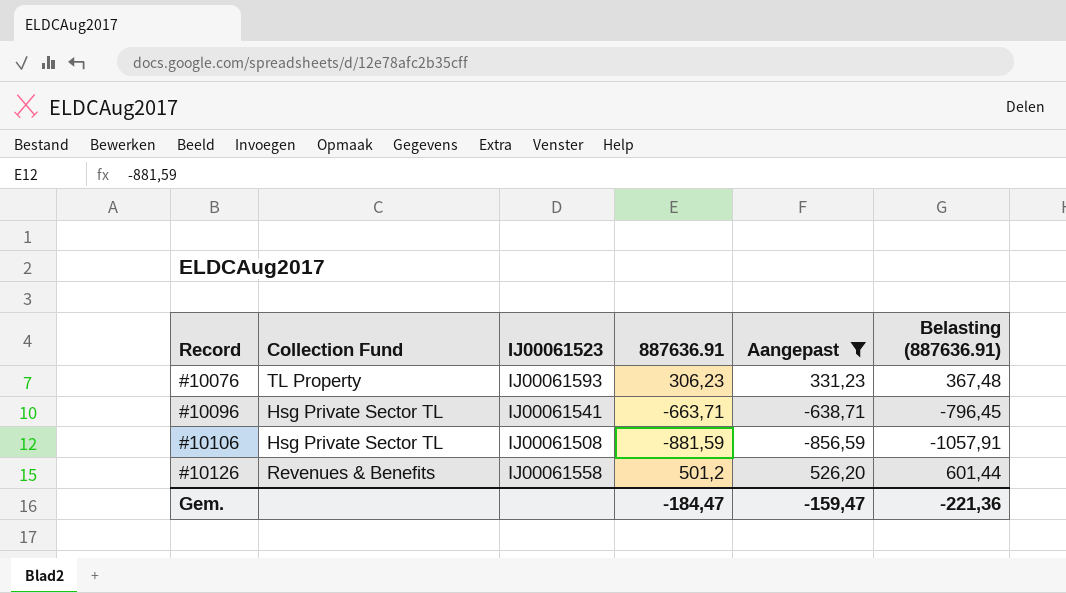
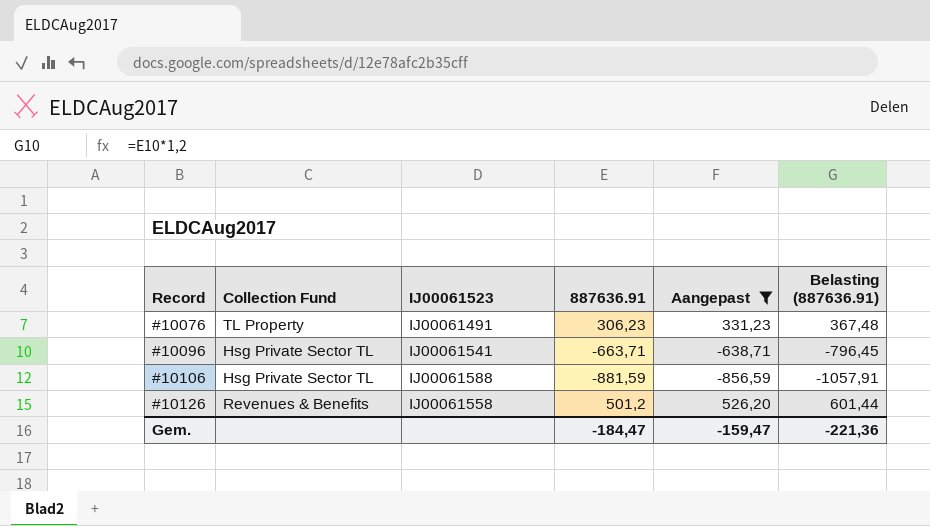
#10076 | IJ00061523: IJ00061593 -> IJ00061491
#10106 | IJ00061523: IJ00061508 -> IJ00061588

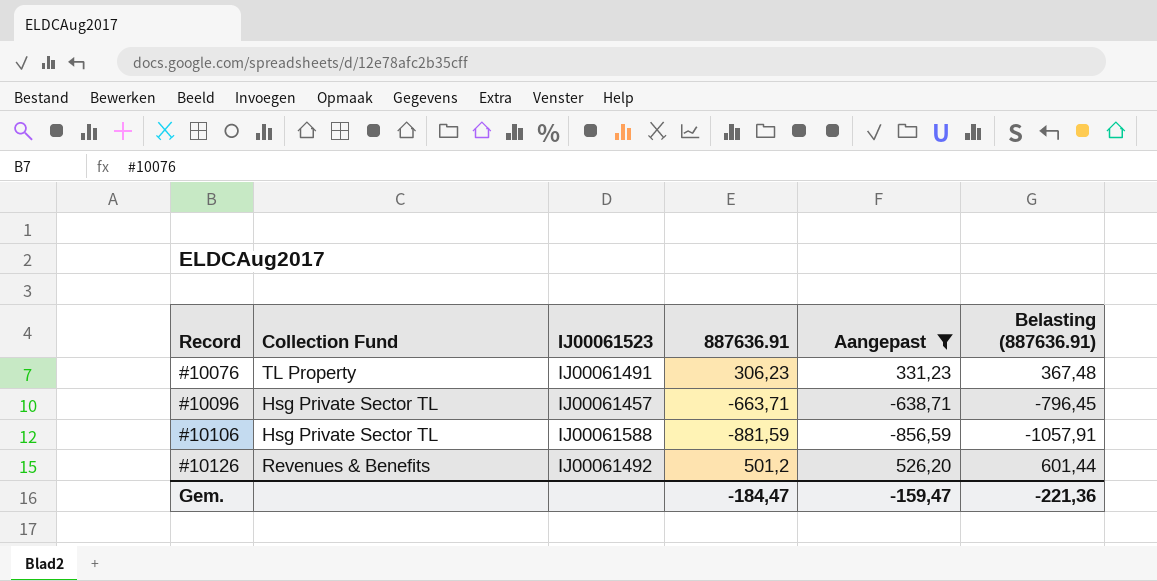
#10096 | IJ00061523: IJ00061541 -> IJ00061457
#10126 | IJ00061523: IJ00061558 -> IJ00061492

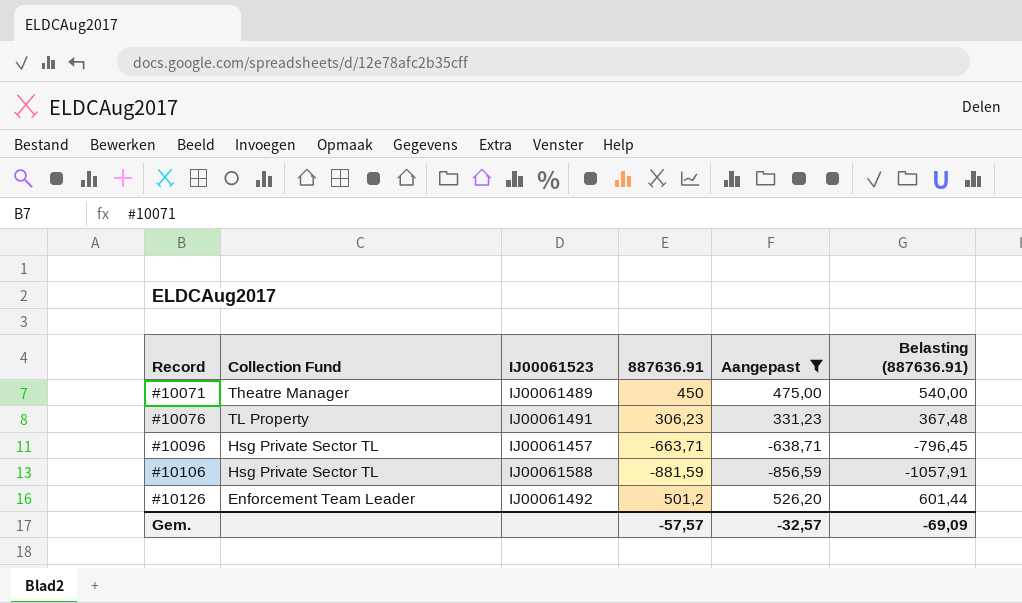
row #10071: none -> Theatre Manager | IJ00061489 | 450 | 475,00 | 540,00
#10126 | Collection Fund: Revenues & Benefits -> Enforcement Team Leader
Gem. | 887636.91: -184,47 -> -57,57
Gem. | Aangepast: -159,47 -> -32,57
Gem. | Belasting (887636.91): -221,36 -> -69,09

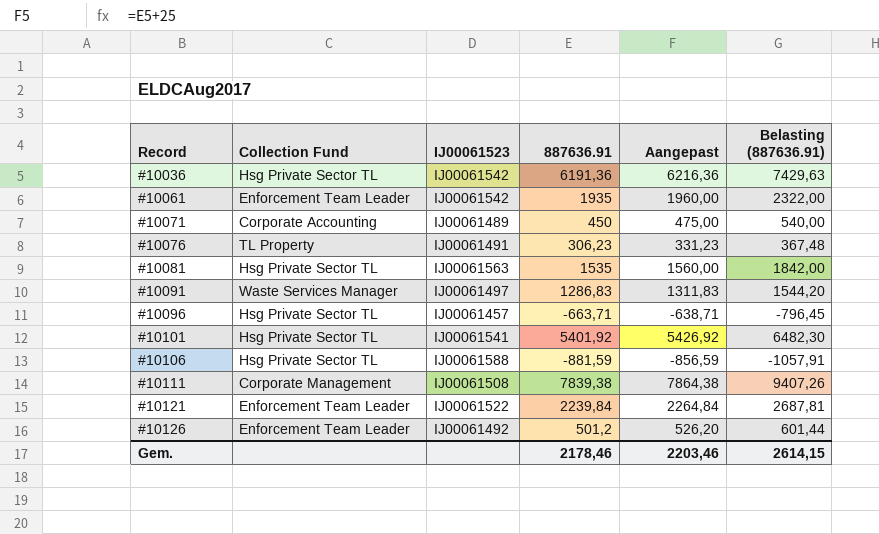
filter: Aangepast <= 526,20 -> none
#10071 | Collection Fund: Theatre Manager -> Corporate Accounting
Gem. | 887636.91: -57,57 -> 2178,46
Gem. | Aangepast: -32,57 -> 2203,46
Gem. | Belasting (887636.91): -69,09 -> 2614,15

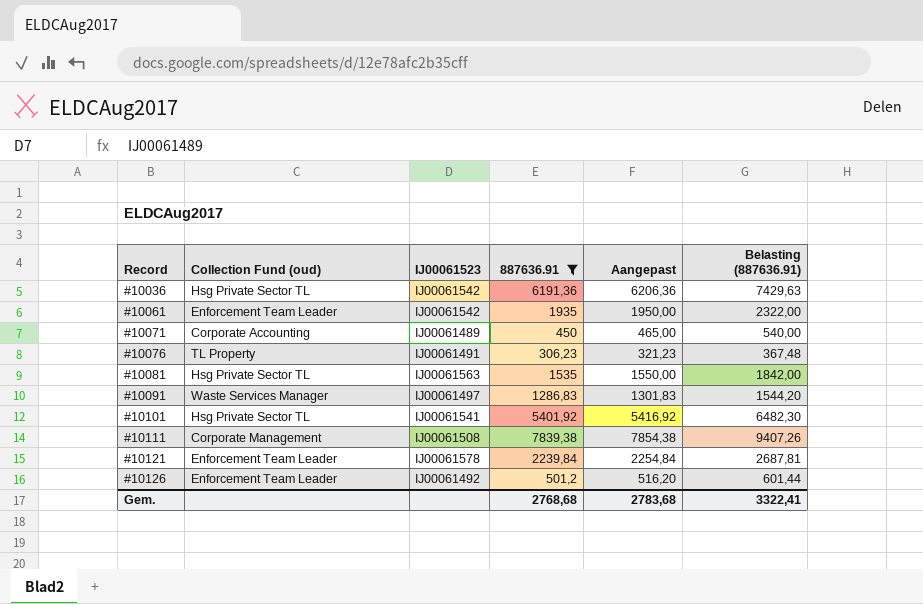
filter: none -> 887636.91 >= 306,23
column name: Collection Fund -> Collection Fund (oud)
column Aangepast | formula: [887636.91] + 25 -> [887636.91] + 15
#10121 | IJ00061523: IJ00061522 -> IJ00061578
Gem. | 887636.91: 2178,46 -> 2768,68
Gem. | Aangepast: 2203,46 -> 2783,68
Gem. | Belasting (887636.91): 2614,15 -> 3322,41

